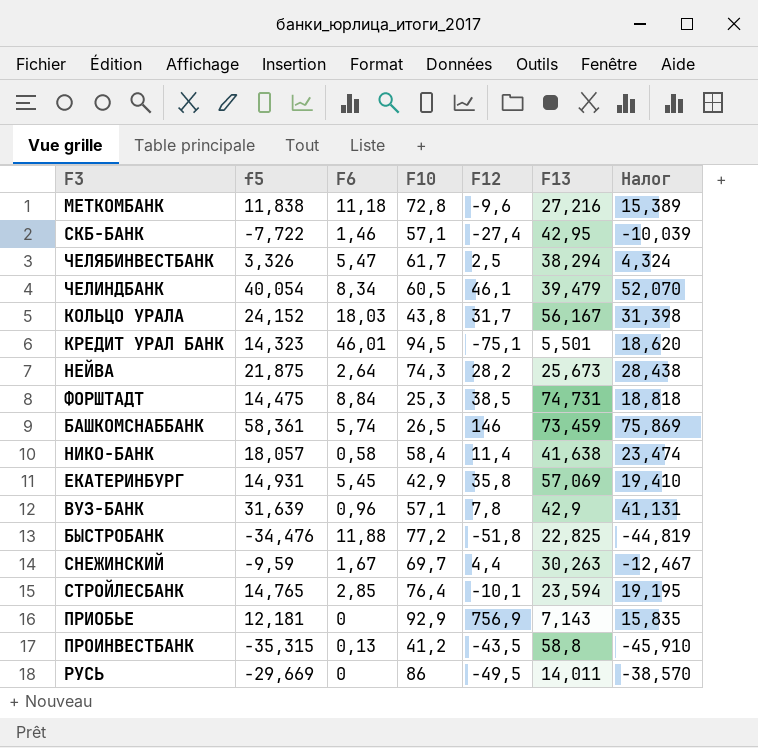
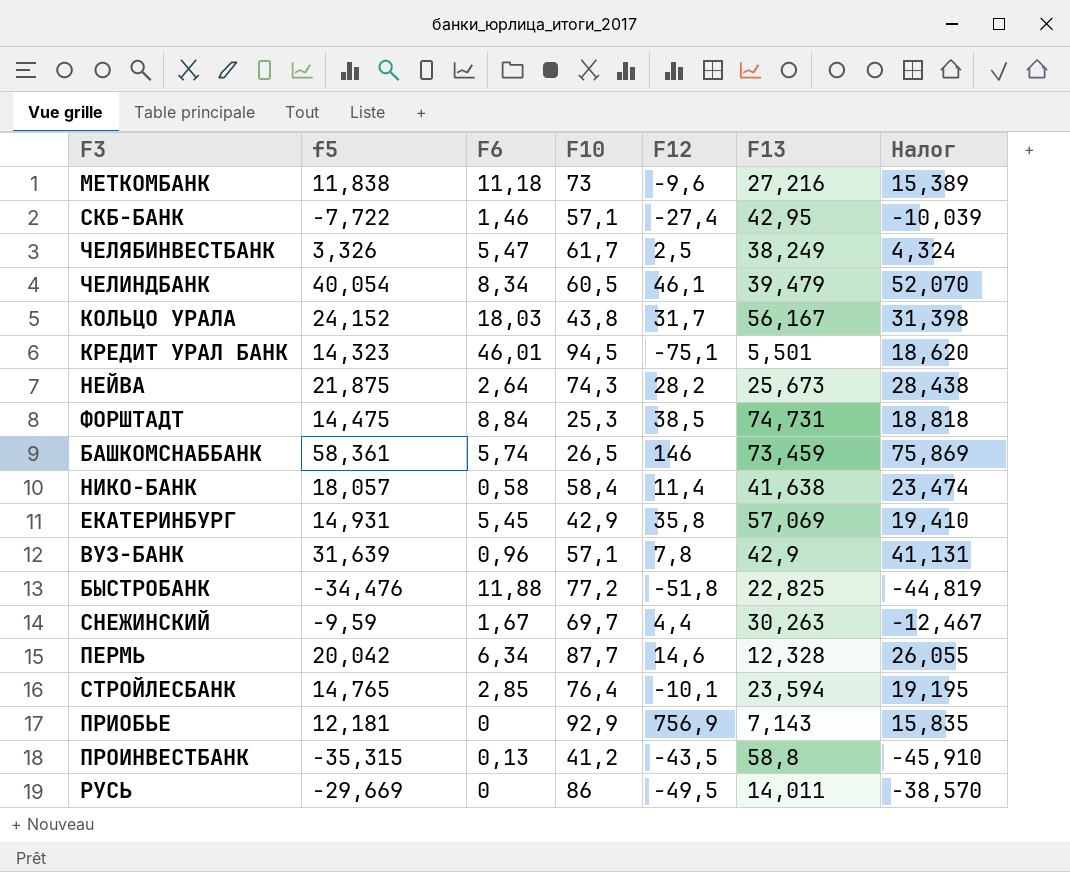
МЕТКОМБАНК | F10: 72,8 -> 73
ЧЕЛЯБИНВЕСТБАНК | F13: 38,294 -> 38,249
row ПЕРМЬ: none -> 20,042 | 6,34 | 87,7 | 14,6 | 12,328 | 26,055

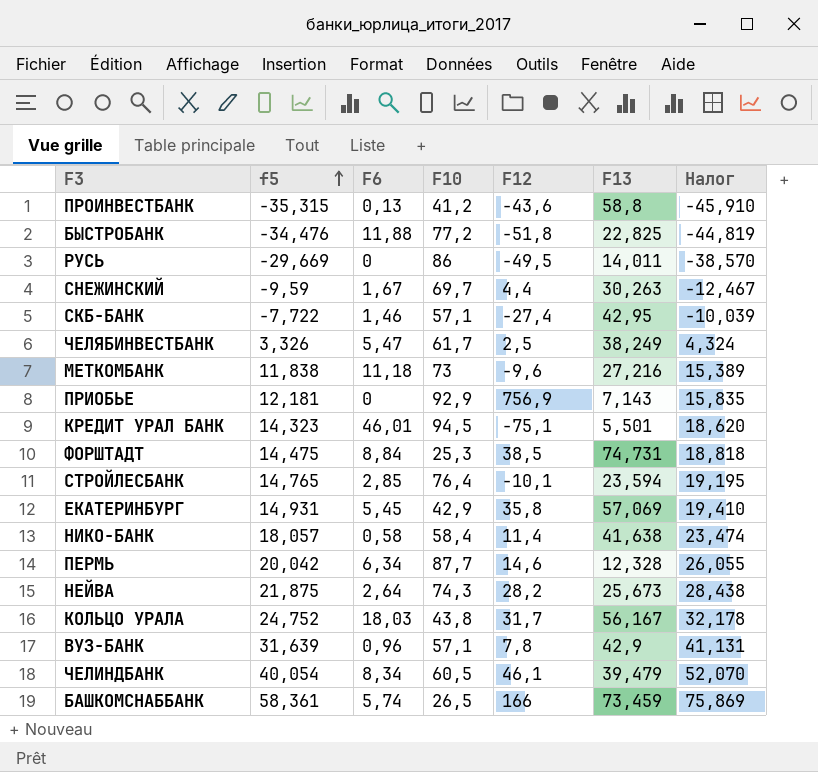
row order: none -> f5 ascending
ПРОИНВЕСТБАНК | F12: -43,5 -> -43,6
КОЛЬЦО УРАЛА | f5: 24,152 -> 24,752
КОЛЬЦО УРАЛА | Налог: 31,398 -> 32,178
БАШКОМСНАББАНК | F12: 146 -> 166

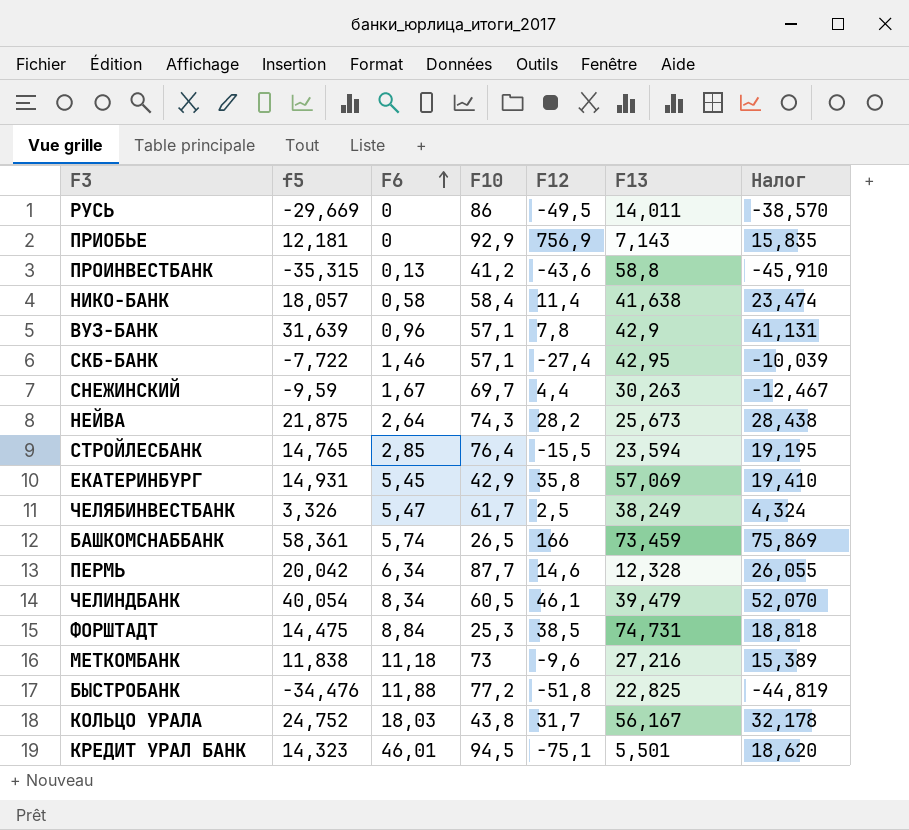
row order: f5 ascending -> F6 ascending
СТРОЙЛЕСБАНК | F12: -10,1 -> -15,5

